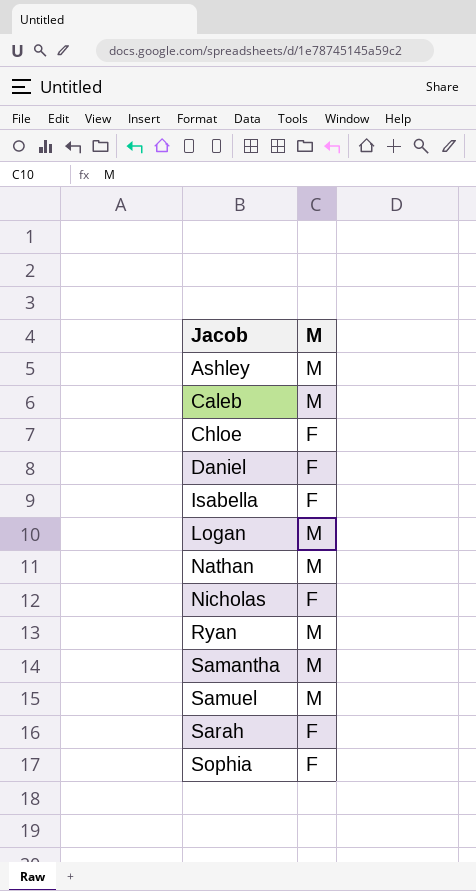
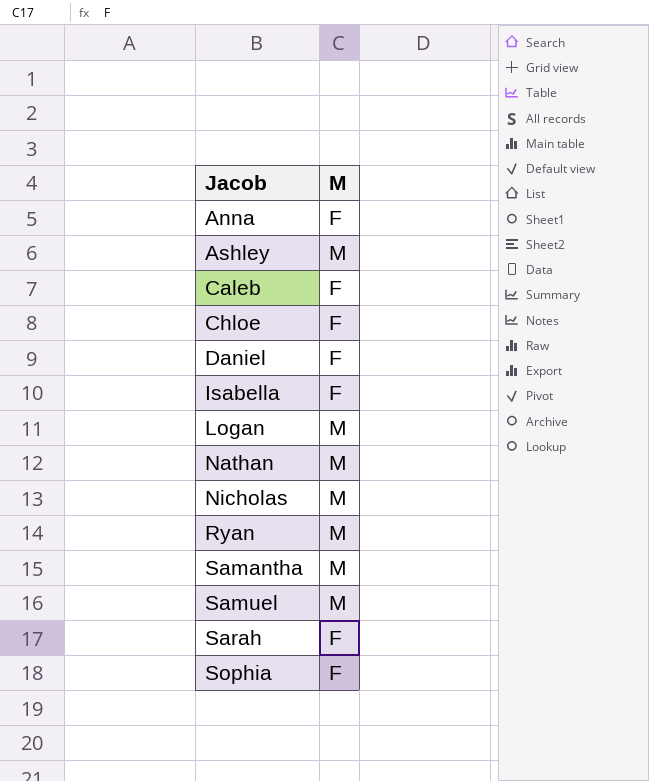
row Anna: none -> F
Caleb | M: M -> F
Nicholas | M: F -> M

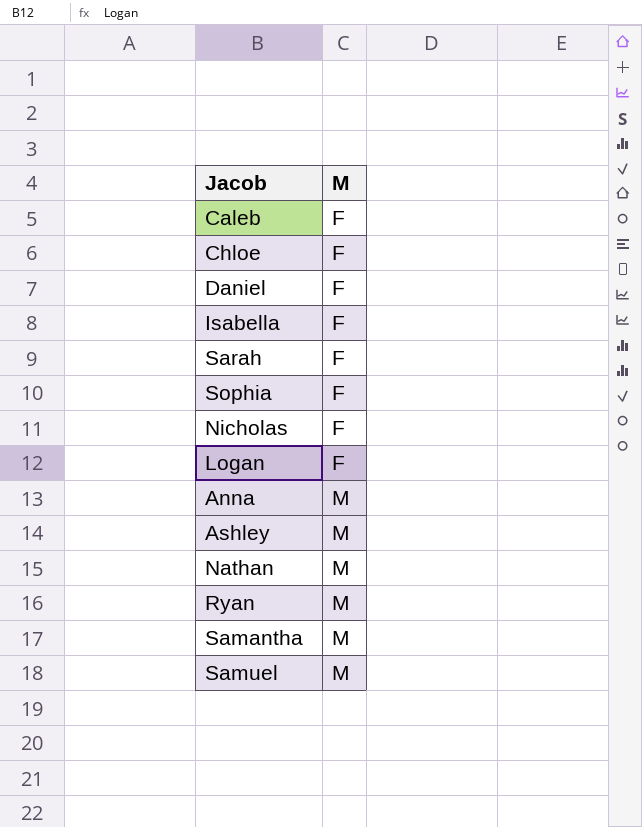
row order: Jacob ascending -> M ascending
Nicholas | M: M -> F
Logan | M: M -> F
Anna | M: F -> M

